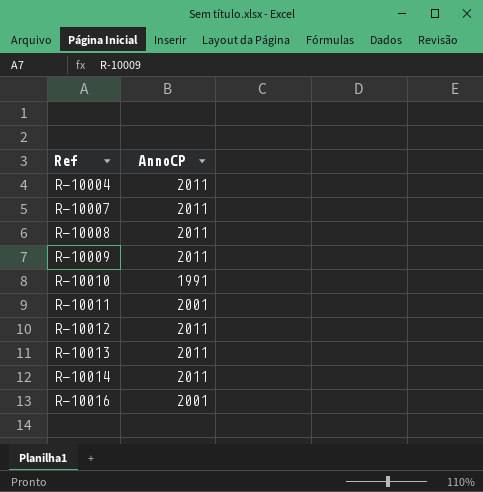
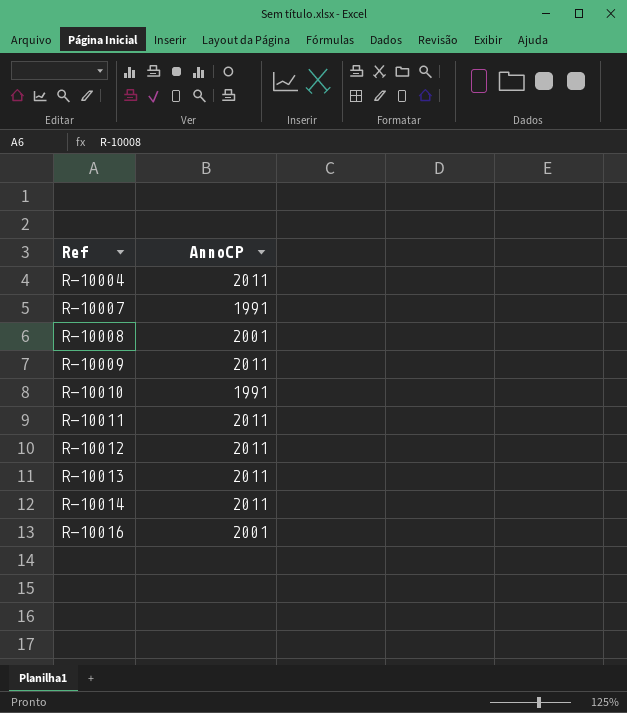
R-10007 | AnnoCP: 2011 -> 1991
R-10008 | AnnoCP: 2011 -> 2001
R-10011 | AnnoCP: 2001 -> 2011

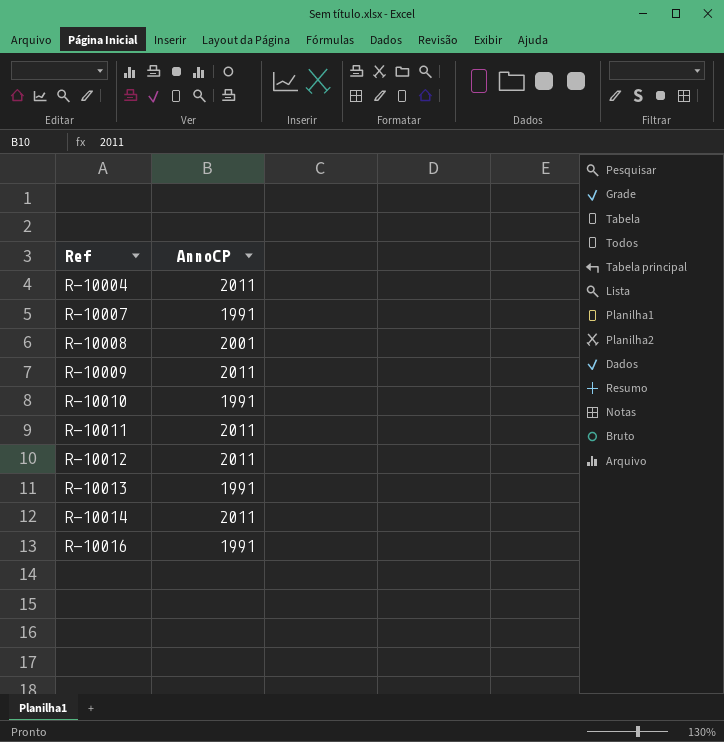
R-10013 | AnnoCP: 2011 -> 1991
R-10016 | AnnoCP: 2001 -> 1991

